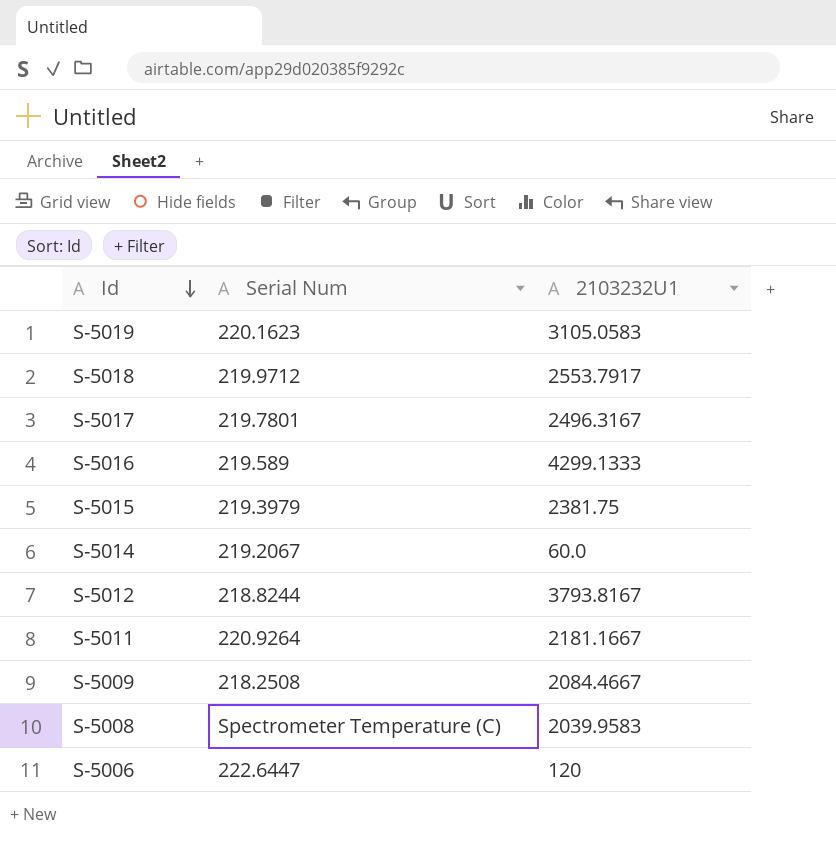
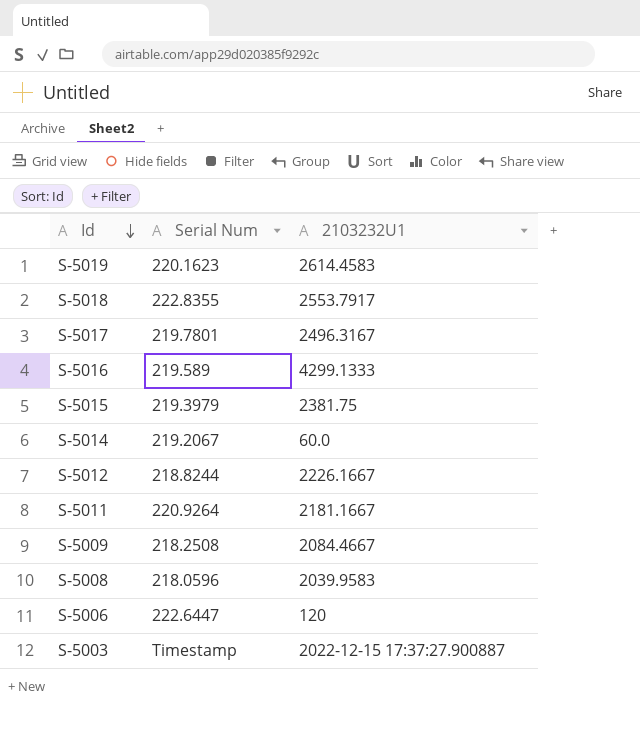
S-5019 | 2103232U1: 3105.0583 -> 2614.4583
S-5018 | Serial Num: 219.9712 -> 222.8355
S-5012 | 2103232U1: 3793.8167 -> 2226.1667
S-5008 | Serial Num: Spectrometer Temperature (C) -> 218.0596
row S-5003: none -> Timestamp | 2022-12-15 17:37:27.900887

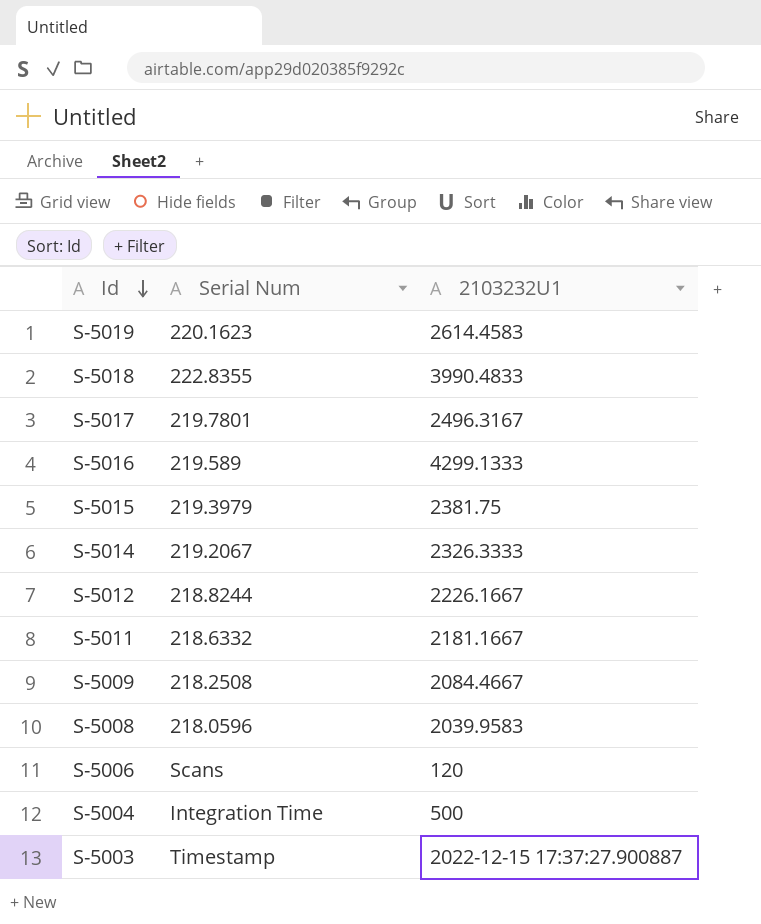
S-5018 | 2103232U1: 2553.7917 -> 3990.4833
S-5014 | 2103232U1: 60.0 -> 2326.3333
S-5011 | Serial Num: 220.9264 -> 218.6332
S-5006 | Serial Num: 222.6447 -> Scans
row S-5004: none -> Integration Time | 500

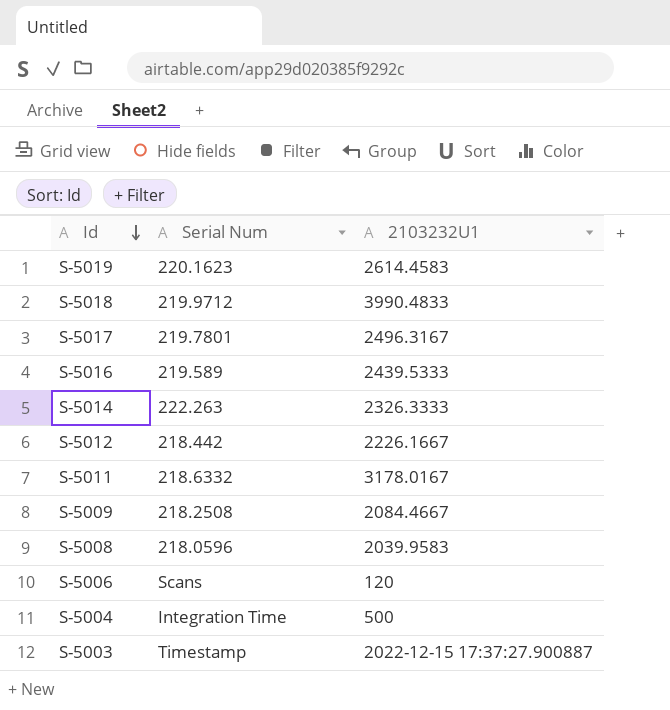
row S-5015: 219.3979 | 2381.75 -> none
S-5018 | Serial Num: 222.8355 -> 219.9712
S-5016 | 2103232U1: 4299.1333 -> 2439.5333
S-5014 | Serial Num: 219.2067 -> 222.263
S-5012 | Serial Num: 218.8244 -> 218.442
S-5011 | 2103232U1: 2181.1667 -> 3178.0167

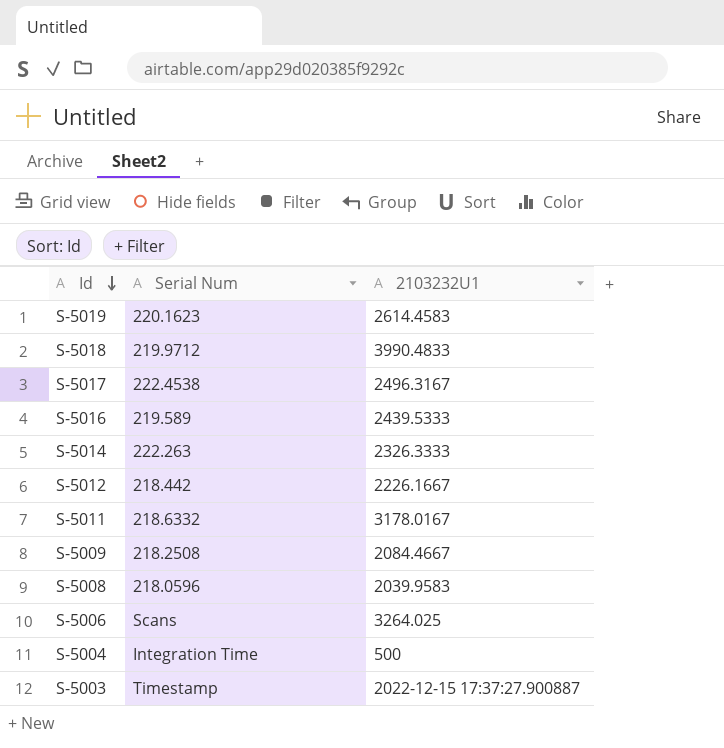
S-5017 | Serial Num: 219.7801 -> 222.4538
S-5006 | 2103232U1: 120 -> 3264.025

